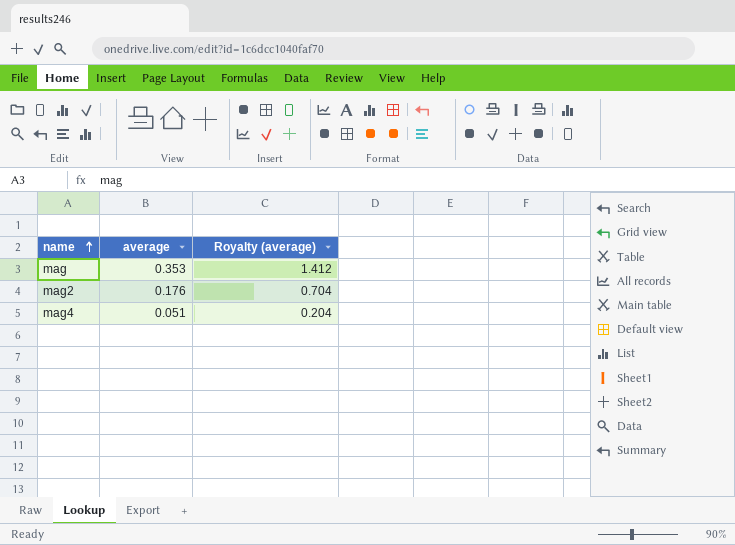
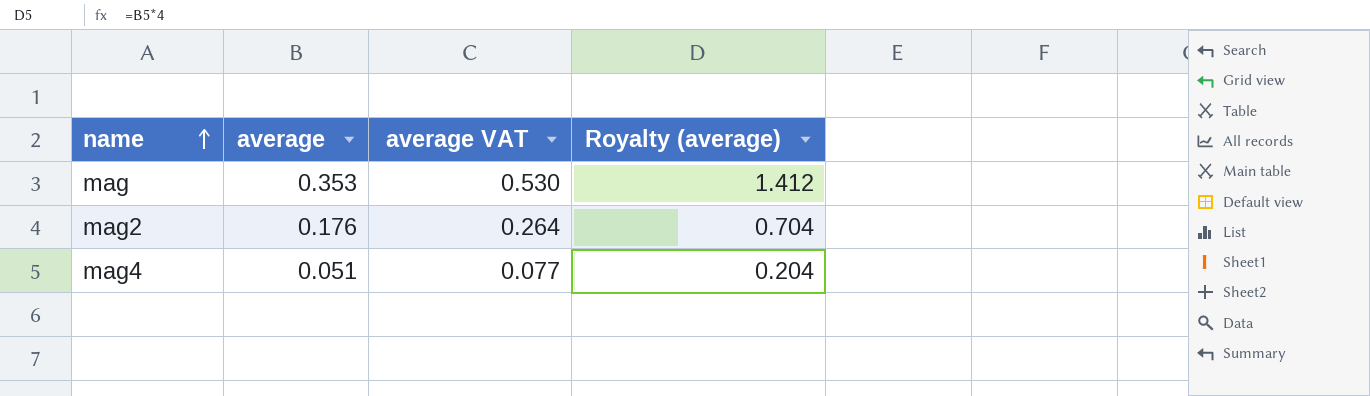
column average VAT | formula: none -> [average] * 1.5

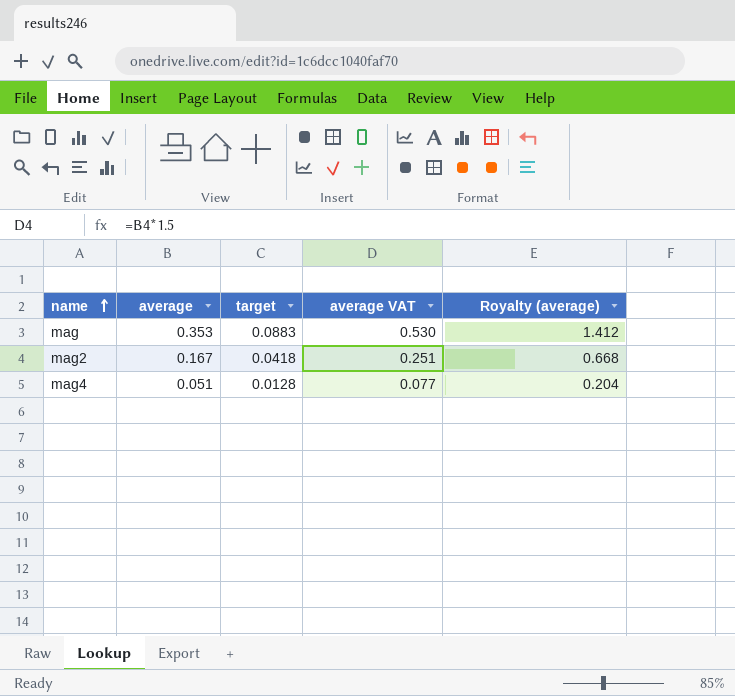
column target | formula: none -> [average] * 0.25
mag2 | average: 0.176 -> 0.167
mag2 | average VAT: 0.264 -> 0.251
mag2 | Royalty (average): 0.704 -> 0.668

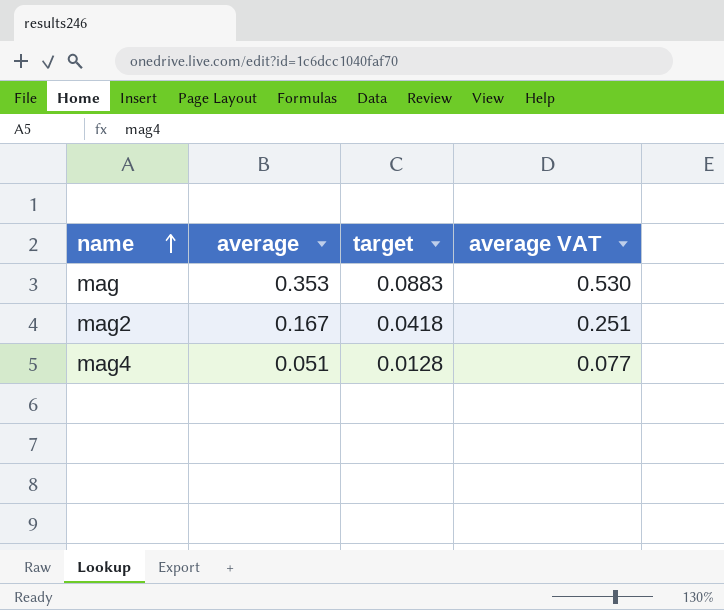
column Royalty (average) | formula: [average] * 4 -> none

